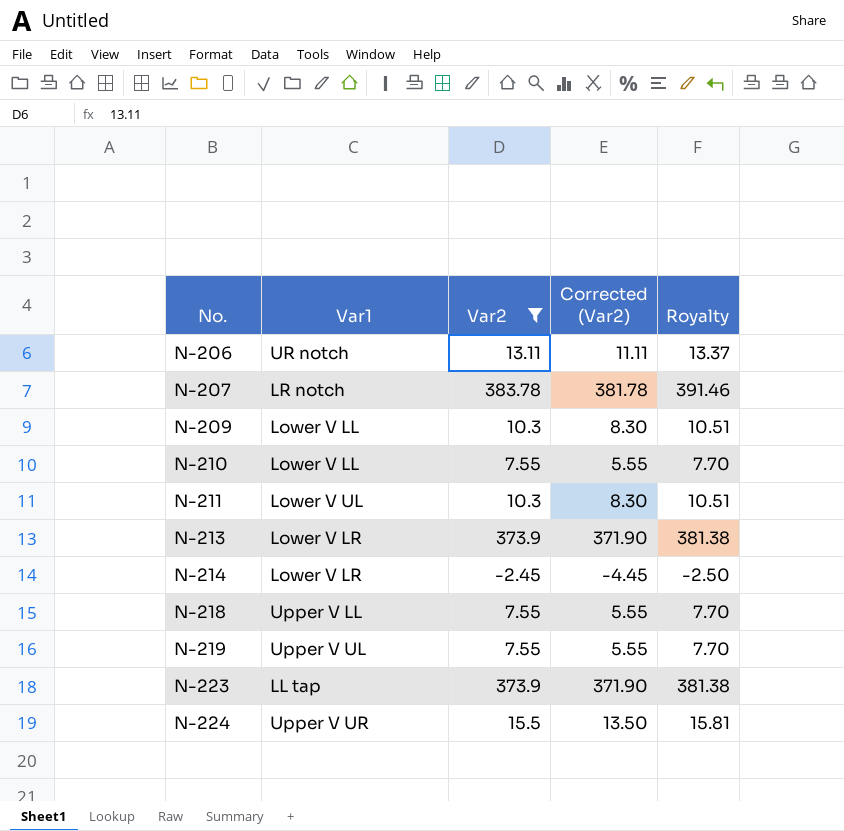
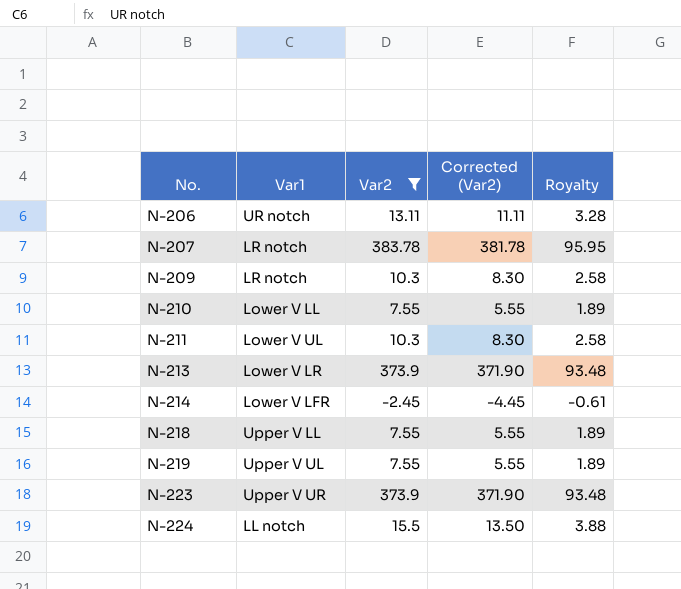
column Royalty | formula: [Var2] * 1.02 -> [Var2] * 0.25
N-209 | Var1: Lower V LL -> LR notch
N-214 | Var1: Lower V LR -> Lower V LFR
N-223 | Var1: LL tap -> Upper V UR
N-224 | Var1: Upper V UR -> LL notch

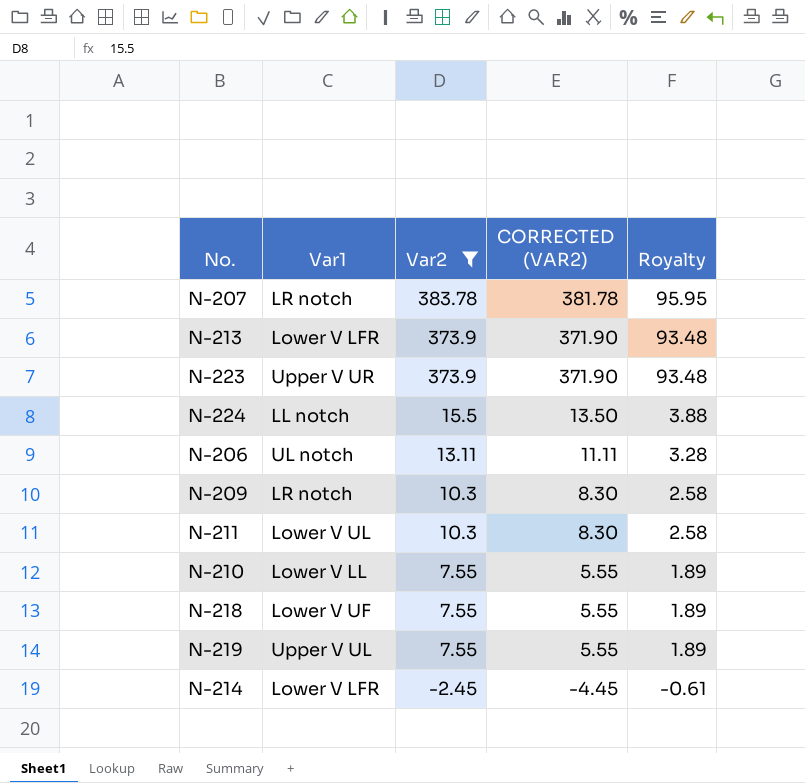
row order: No. ascending -> Var2 descending
column name: Corrected (Var2) -> CORRECTED (VAR2)
N-213 | Var1: Lower V LR -> Lower V LFR
N-206 | Var1: UR notch -> UL notch
N-218 | Var1: Upper V LL -> Lower V UF

